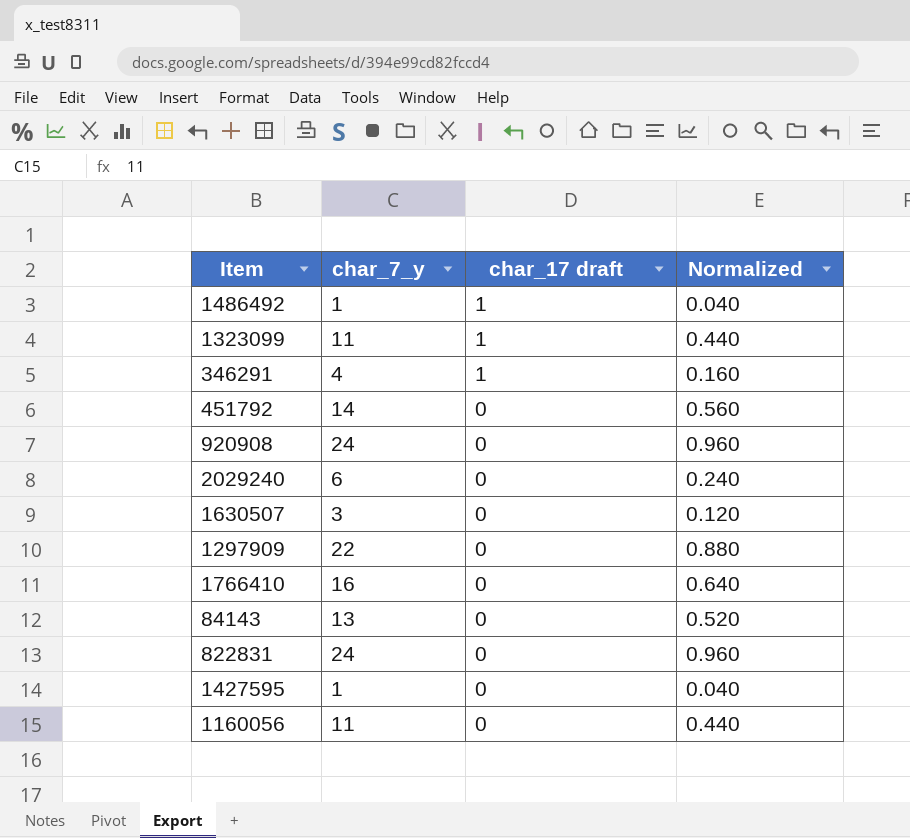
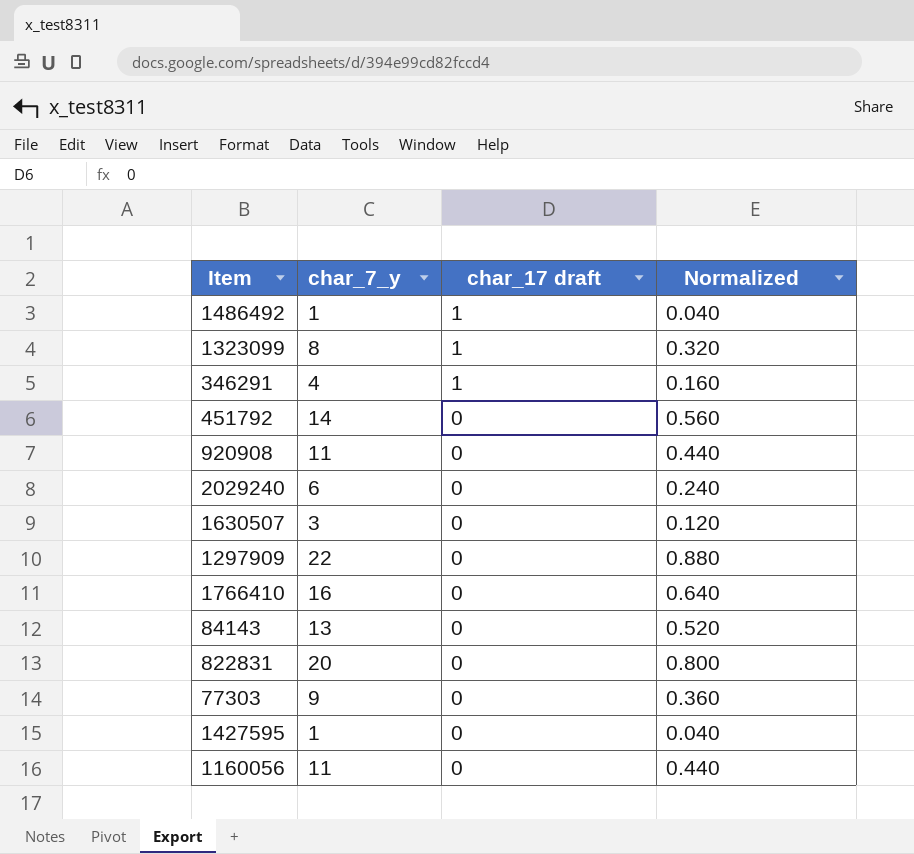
1323099 | char_7_y: 11 -> 8
1323099 | Normalized: 0.440 -> 0.320
920908 | char_7_y: 24 -> 11
920908 | Normalized: 0.960 -> 0.440
822831 | char_7_y: 24 -> 20
822831 | Normalized: 0.960 -> 0.800
row 77303: none -> 9 | 0 | 0.360

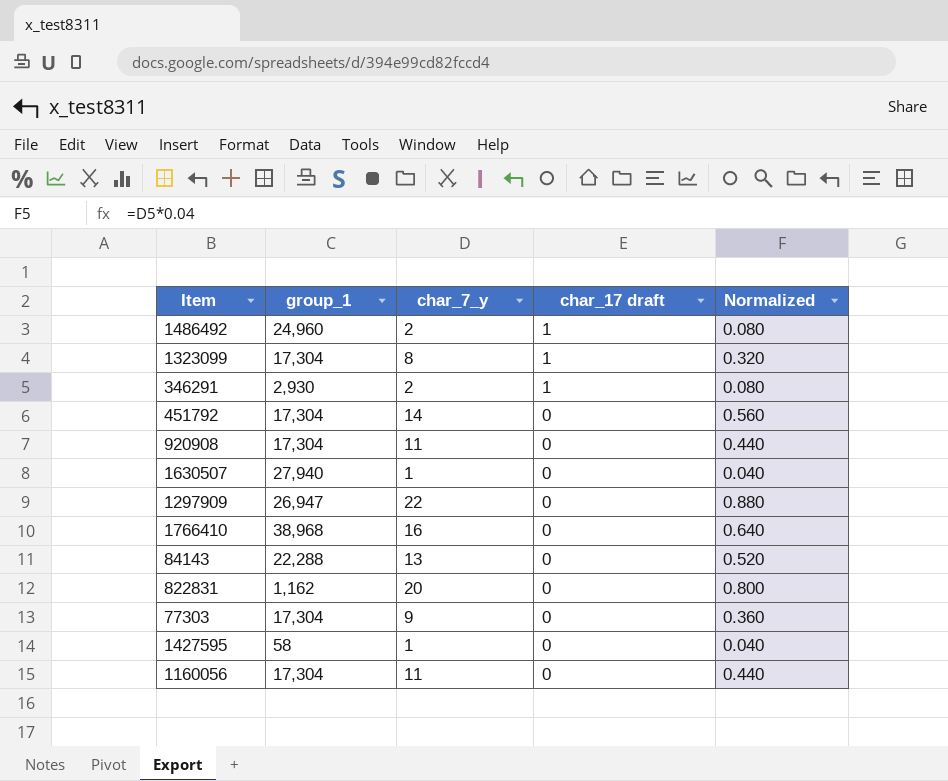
column group_1 | position: none -> 2
row 2029240: 6 | 0 | 0.240 -> none
1486492 | char_7_y: 1 -> 2
1486492 | Normalized: 0.040 -> 0.080
346291 | char_7_y: 4 -> 2
346291 | Normalized: 0.160 -> 0.080
1630507 | char_7_y: 3 -> 1
1630507 | Normalized: 0.120 -> 0.040

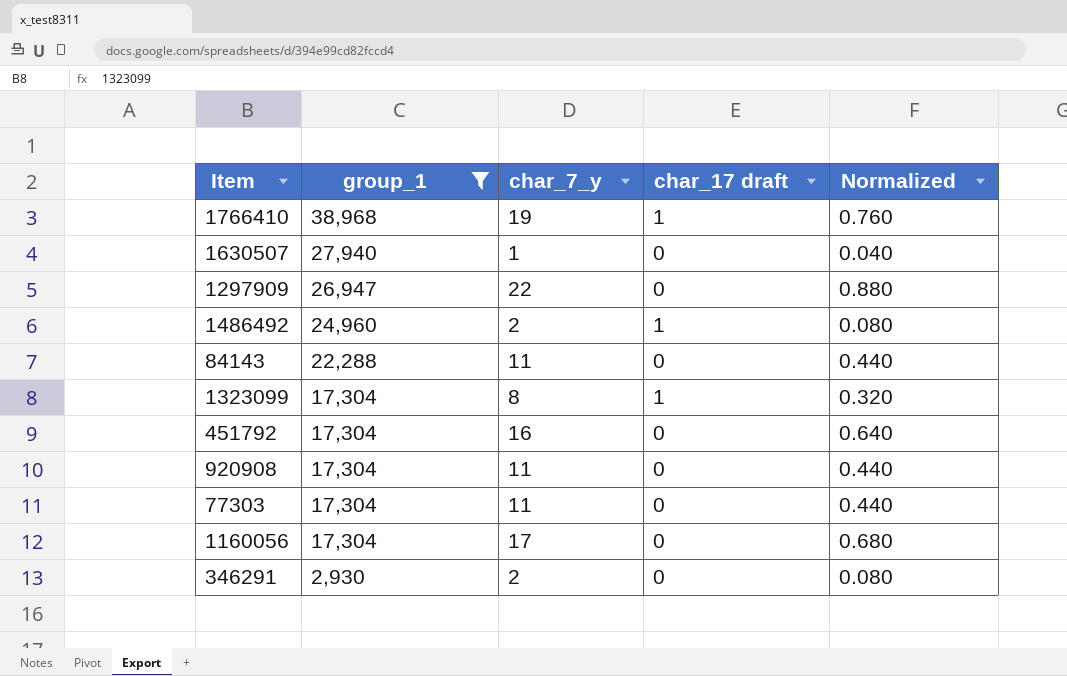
filter: none -> group_1 >= 2,930
row order: char_17 draft descending -> group_1 descending
1766410 | char_7_y: 16 -> 19
1766410 | char_17 draft: 0 -> 1
1766410 | Normalized: 0.640 -> 0.760
84143 | char_7_y: 13 -> 11
84143 | Normalized: 0.520 -> 0.440
451792 | char_7_y: 14 -> 16
451792 | Normalized: 0.560 -> 0.640
77303 | char_7_y: 9 -> 11
77303 | Normalized: 0.360 -> 0.440
1160056 | char_7_y: 11 -> 17
1160056 | Normalized: 0.440 -> 0.680
346291 | char_17 draft: 1 -> 0

